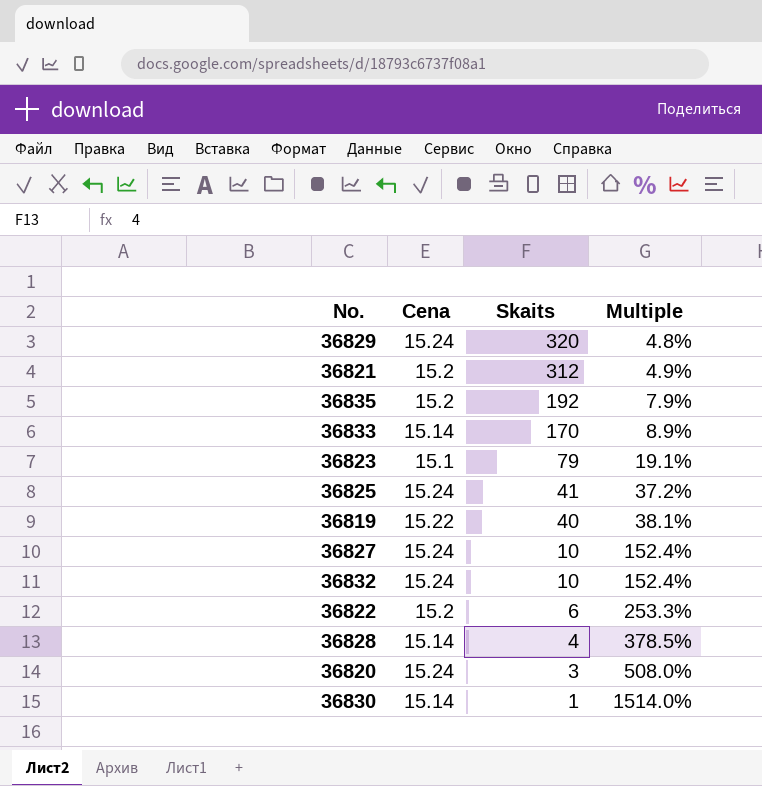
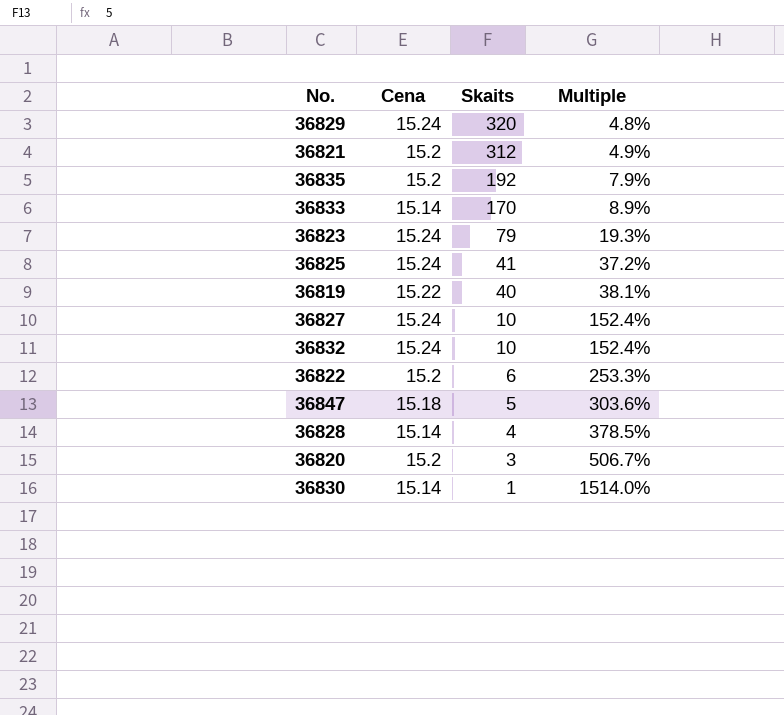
36823 | Cena: 15.1 -> 15.24
36823 | Multiple: 19.1% -> 19.3%
row 36847: none -> 15.18 | 5 | 303.6%
36820 | Cena: 15.24 -> 15.2
36820 | Multiple: 508.0% -> 506.7%

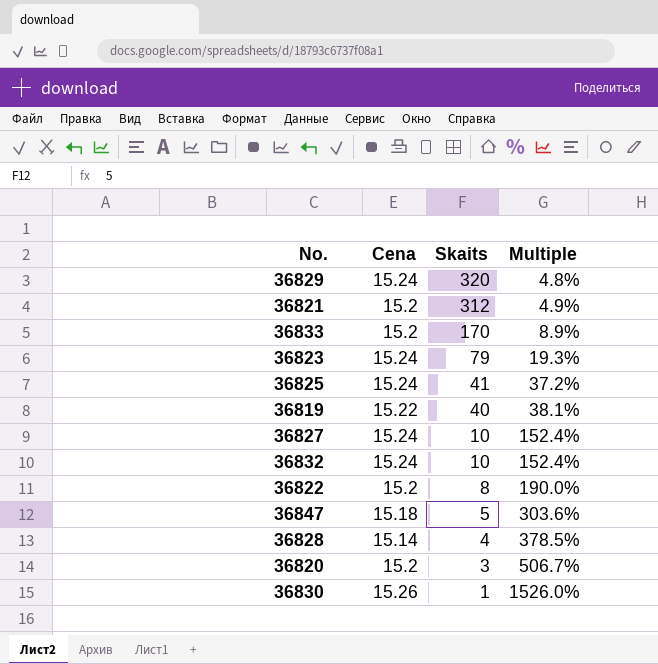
row 36835: 15.2 | 192 | 7.9% -> none
36833 | Cena: 15.14 -> 15.2
36822 | Skaits: 6 -> 8
36822 | Multiple: 253.3% -> 190.0%
36830 | Cena: 15.14 -> 15.26
36830 | Multiple: 1514.0% -> 1526.0%

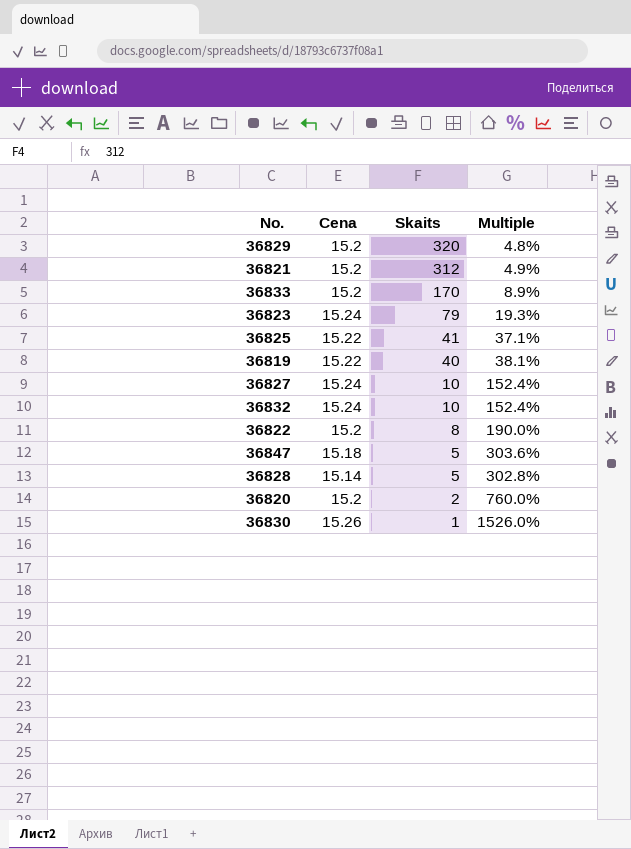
36829 | Cena: 15.24 -> 15.2
36825 | Cena: 15.24 -> 15.22
36825 | Multiple: 37.2% -> 37.1%
36828 | Skaits: 4 -> 5
36828 | Multiple: 378.5% -> 302.8%
36820 | Skaits: 3 -> 2
36820 | Multiple: 506.7% -> 760.0%

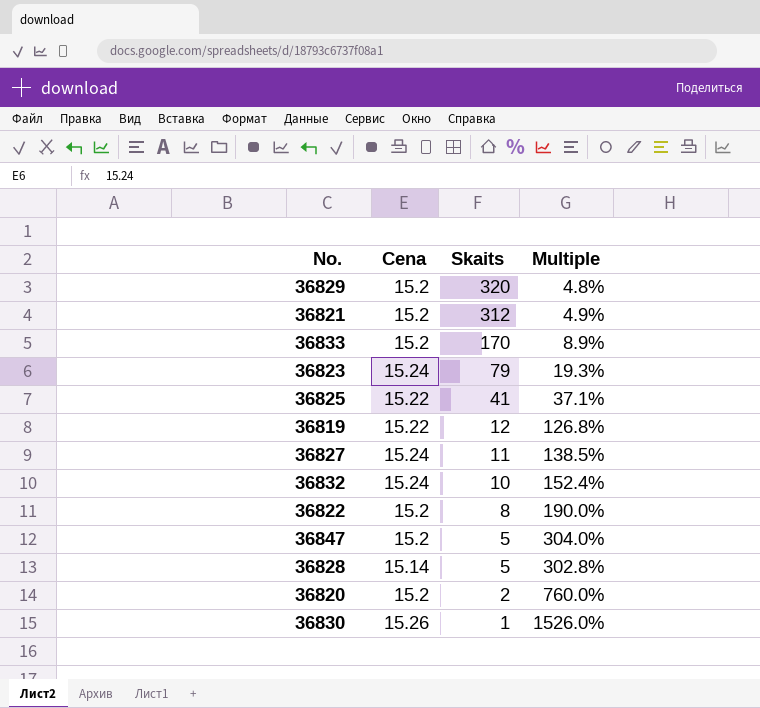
36819 | Skaits: 40 -> 12
36819 | Multiple: 38.1% -> 126.8%
36827 | Skaits: 10 -> 11
36827 | Multiple: 152.4% -> 138.5%
36847 | Cena: 15.18 -> 15.2
36847 | Multiple: 303.6% -> 304.0%

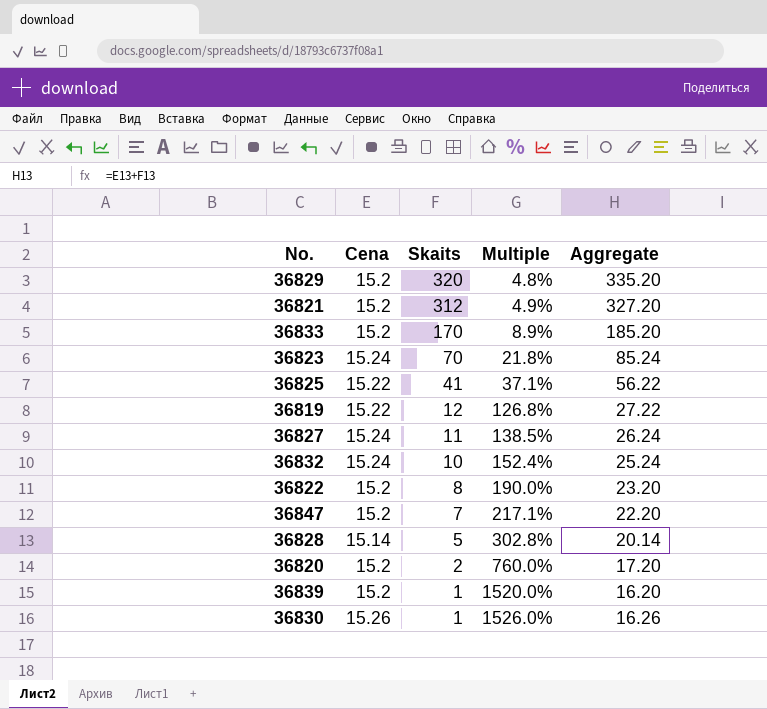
column Aggregate | formula: none -> [Cena] + [Skaits]
36823 | Skaits: 79 -> 70
36823 | Multiple: 19.3% -> 21.8%
36847 | Skaits: 5 -> 7
36847 | Multiple: 304.0% -> 217.1%
row 36839: none -> 15.2 | 1 | 1520.0% | 16.20

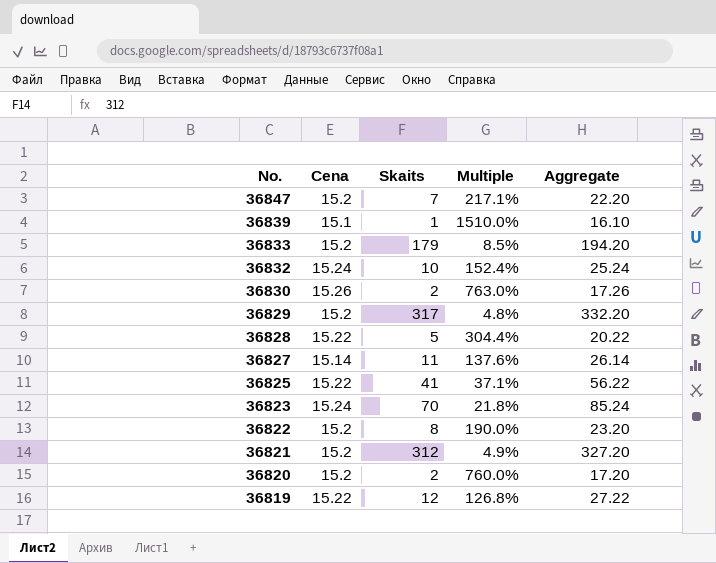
row order: Skaits descending -> No. descending
36839 | Cena: 15.2 -> 15.1
36839 | Multiple: 1520.0% -> 1510.0%
36839 | Aggregate: 16.20 -> 16.10
36833 | Skaits: 170 -> 179
36833 | Multiple: 8.9% -> 8.5%
36833 | Aggregate: 185.20 -> 194.20
36830 | Skaits: 1 -> 2
36830 | Multiple: 1526.0% -> 763.0%
36830 | Aggregate: 16.26 -> 17.26
36829 | Skaits: 320 -> 317
36829 | Aggregate: 335.20 -> 332.20
36828 | Cena: 15.14 -> 15.22
36828 | Multiple: 302.8% -> 304.4%
36828 | Aggregate: 20.14 -> 20.22
36827 | Cena: 15.24 -> 15.14
36827 | Multiple: 138.5% -> 137.6%
36827 | Aggregate: 26.24 -> 26.14

